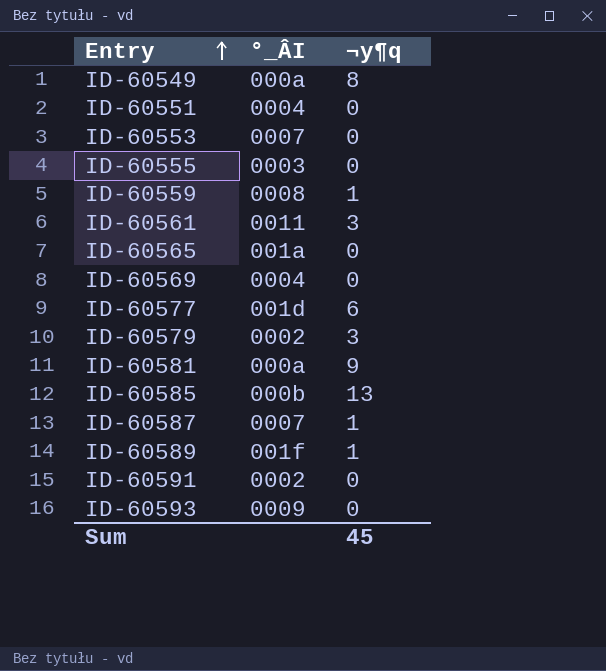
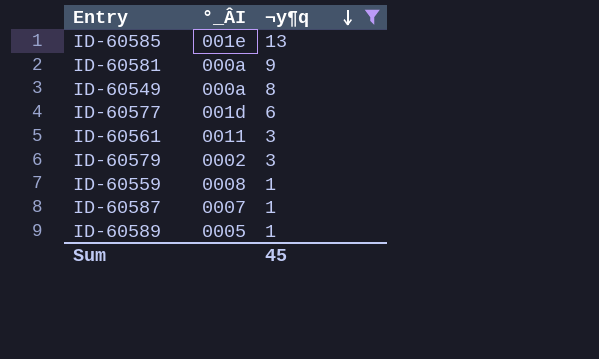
filter: none -> ¬y¶q != 0
row order: Entry ascending -> ¬y¶q descending
ID-60585 | °_ÂI: 000b -> 001e
ID-60589 | °_ÂI: 001f -> 0005

